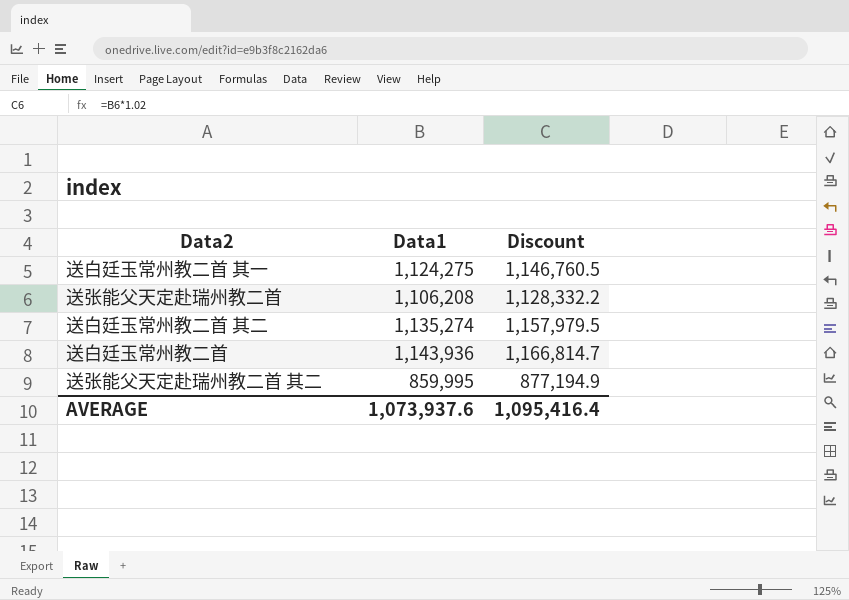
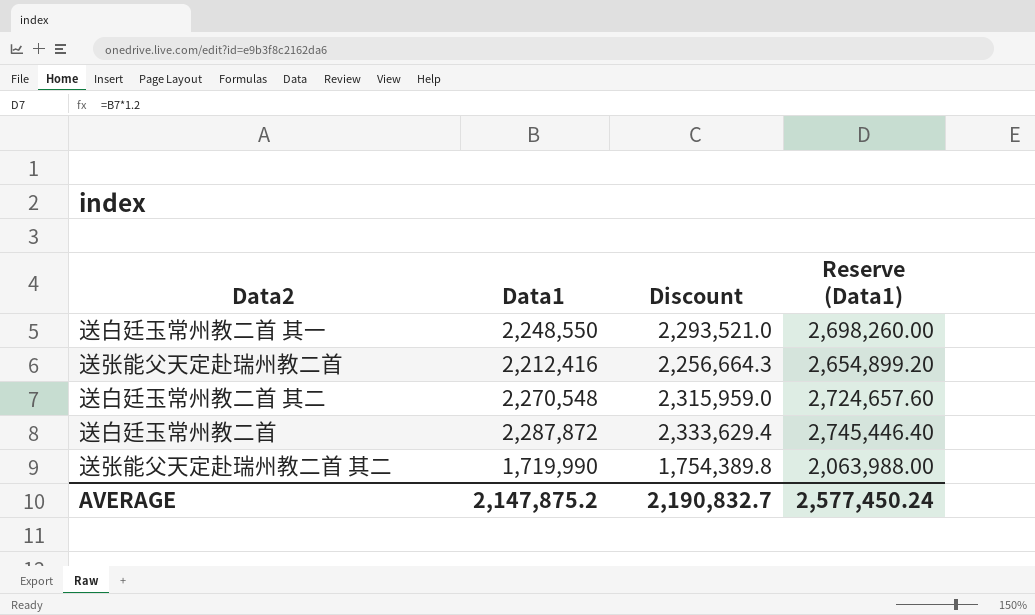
column Reserve (Data1) | formula: none -> [Data1] * 1.2
送白廷玉常州教二首 其一 | Data1: 1,124,275 -> 2,248,550
送白廷玉常州教二首 其一 | Discount: 1,146,760.5 -> 2,293,521.0
送张能父天定赴瑞州教二首 | Data1: 1,106,208 -> 2,212,416
送张能父天定赴瑞州教二首 | Discount: 1,128,332.2 -> 2,256,664.3
送白廷玉常州教二首 其二 | Data1: 1,135,274 -> 2,270,548
送白廷玉常州教二首 其二 | Discount: 1,157,979.5 -> 2,315,959.0
送白廷玉常州教二首 | Data1: 1,143,936 -> 2,287,872
送白廷玉常州教二首 | Discount: 1,166,814.7 -> 2,333,629.4
送张能父天定赴瑞州教二首 其二 | Data1: 859,995 -> 1,719,990
送张能父天定赴瑞州教二首 其二 | Discount: 877,194.9 -> 1,754,389.8
AVERAGE | Data1: 1,073,937.6 -> 2,147,875.2
AVERAGE | Discount: 1,095,416.4 -> 2,190,832.7

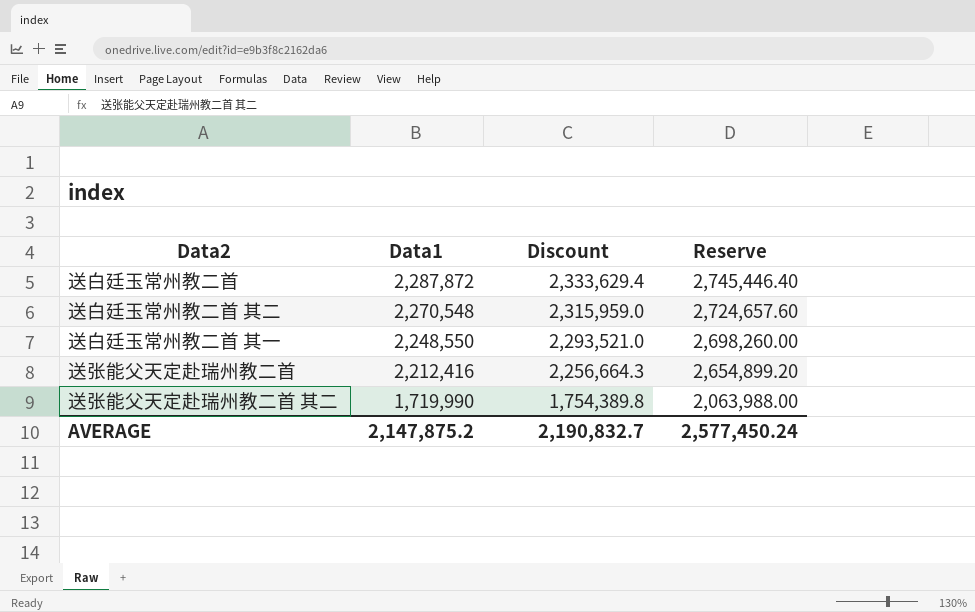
row order: none -> Data1 descending
column name: Reserve (Data1) -> Reserve

